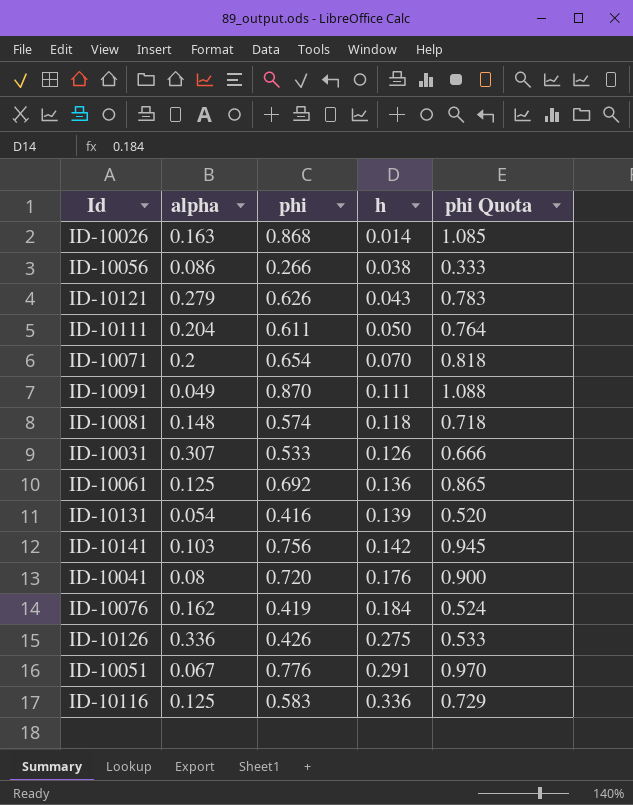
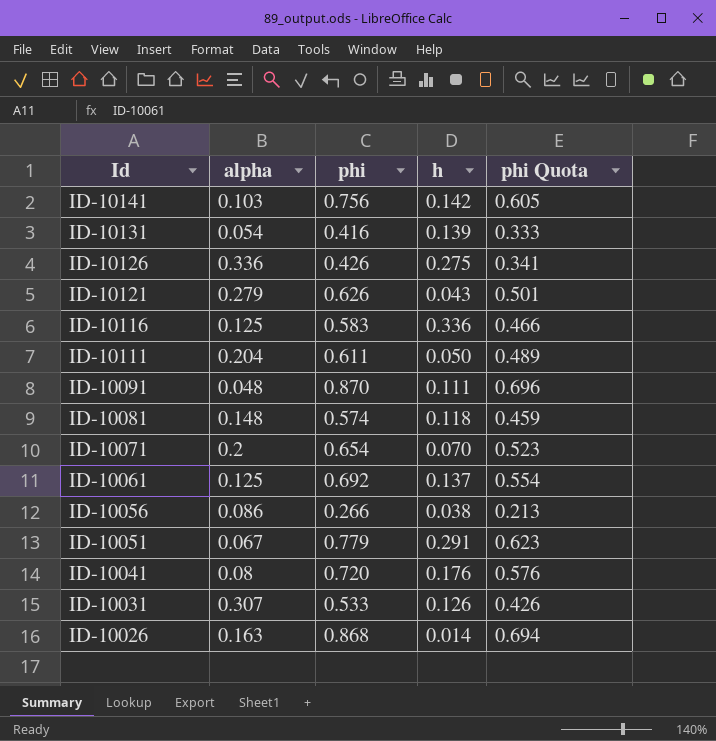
row order: h ascending -> Id descending
column phi Quota | formula: [phi] * 1.25 -> [phi] * 0.8
row ID-10076: 0.162 | 0.419 | 0.184 | 0.524 -> none
ID-10091 | alpha: 0.049 -> 0.048
ID-10061 | h: 0.136 -> 0.137
ID-10051 | phi: 0.776 -> 0.779

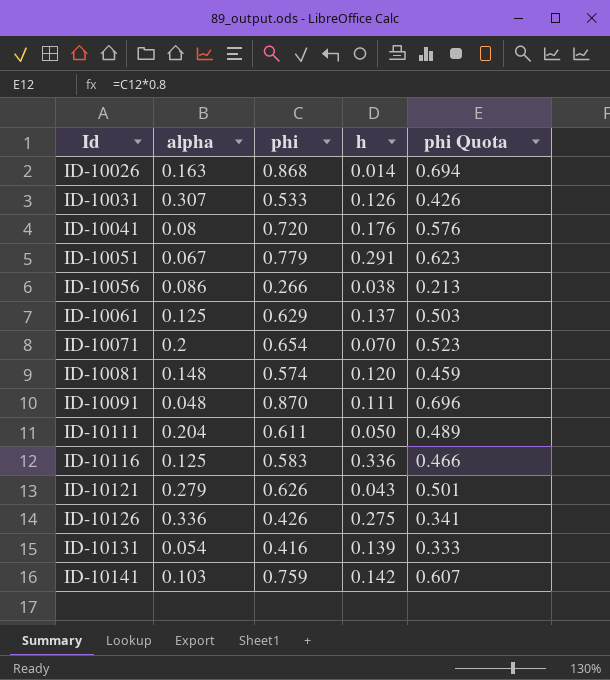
row order: Id descending -> Id ascending
ID-10061 | phi: 0.692 -> 0.629
ID-10061 | phi Quota: 0.554 -> 0.503
ID-10081 | h: 0.118 -> 0.120
ID-10141 | phi: 0.756 -> 0.759
ID-10141 | phi Quota: 0.605 -> 0.607

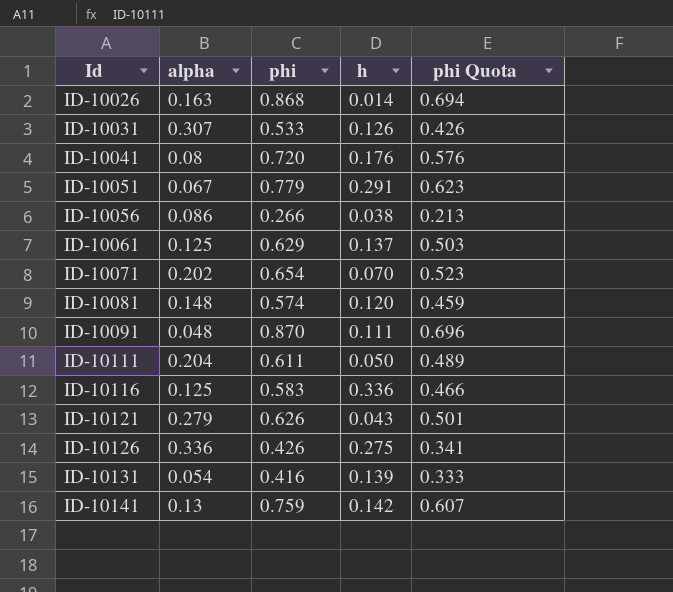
ID-10071 | alpha: 0.2 -> 0.202
ID-10141 | alpha: 0.103 -> 0.13

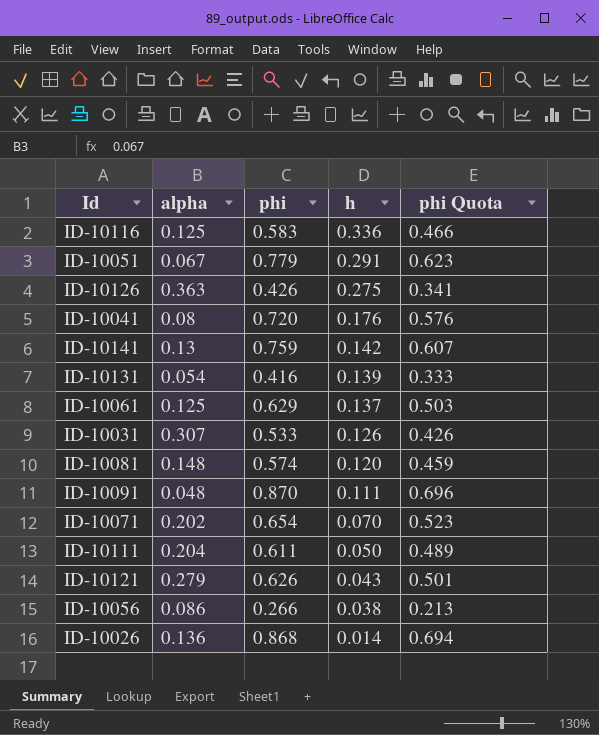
row order: Id ascending -> h descending
ID-10126 | alpha: 0.336 -> 0.363
ID-10026 | alpha: 0.163 -> 0.136

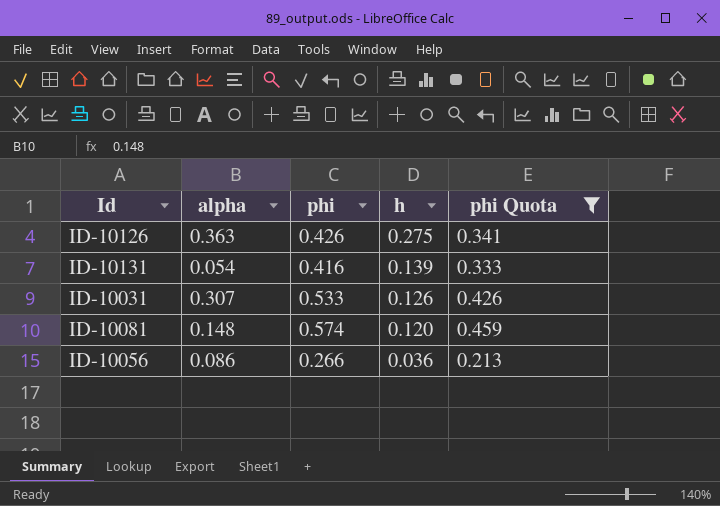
filter: none -> phi Quota <= 0.459
ID-10056 | h: 0.038 -> 0.036

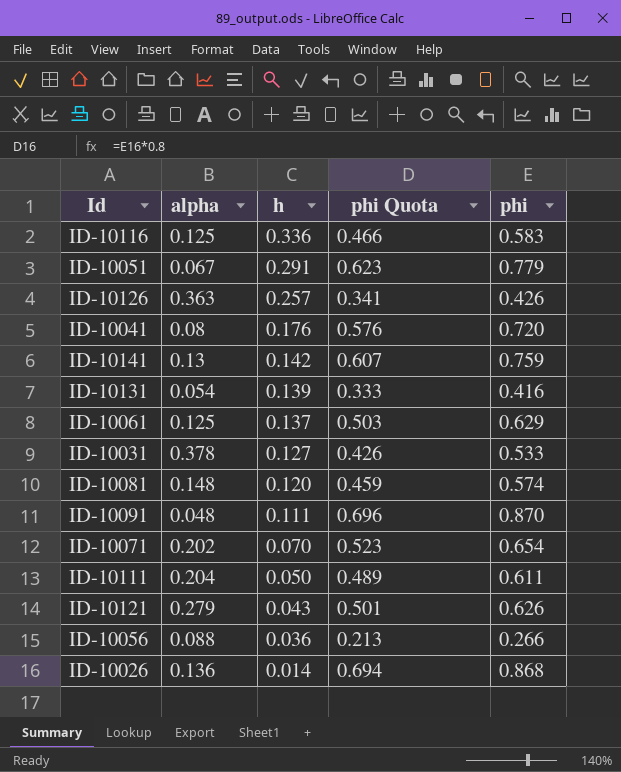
filter: phi Quota <= 0.459 -> none
column phi | position: 3 -> 5
ID-10126 | h: 0.275 -> 0.257
ID-10031 | alpha: 0.307 -> 0.378
ID-10031 | h: 0.126 -> 0.127
ID-10056 | alpha: 0.086 -> 0.088

